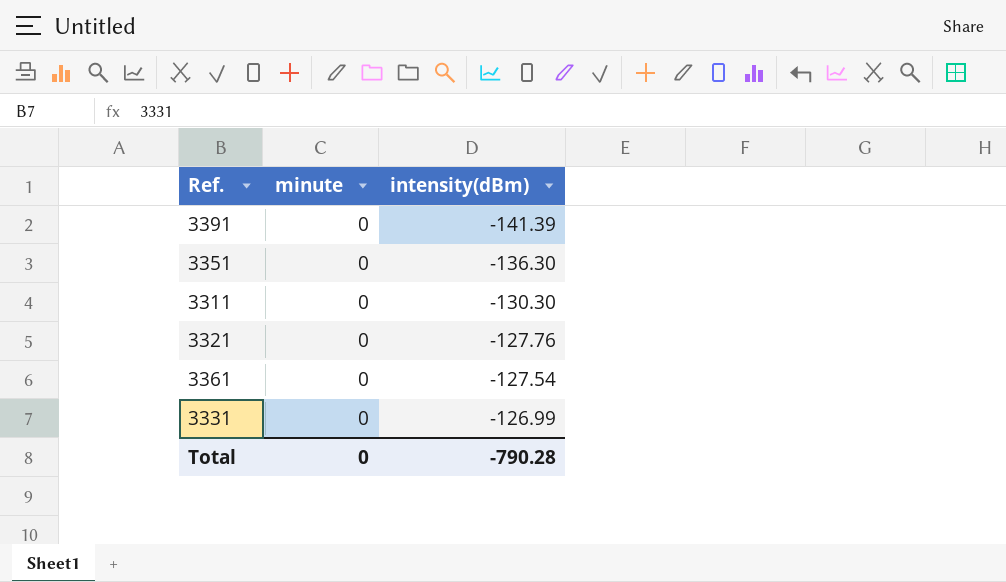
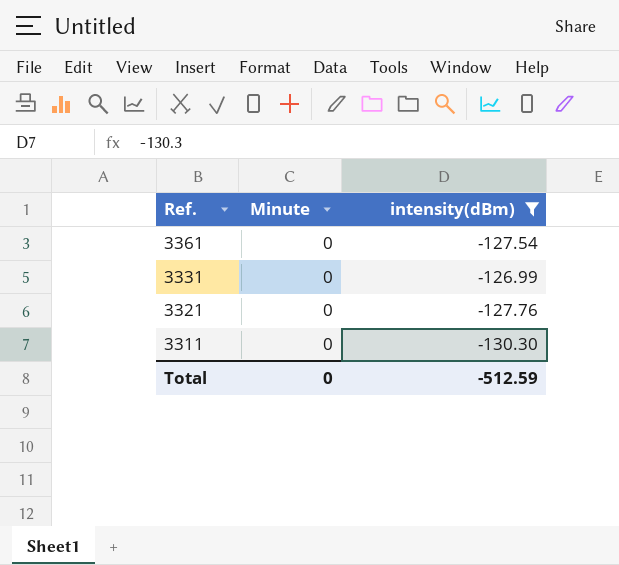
filter: none -> intensity(dBm) >= -130.30
row order: intensity(dBm) ascending -> Ref. descending
column name: minute -> Minute
Total | intensity(dBm): -790.28 -> -512.59

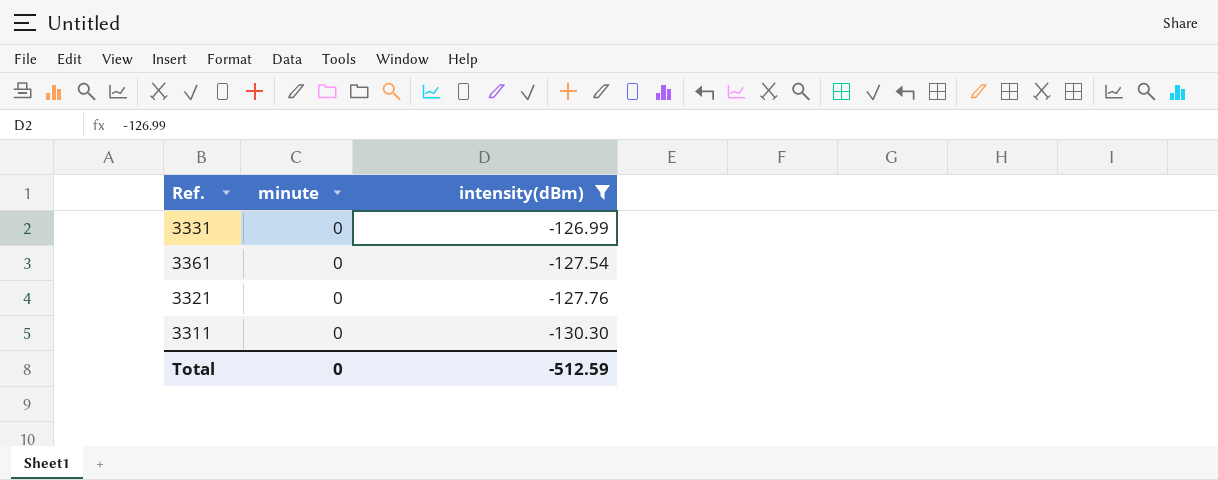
row order: Ref. descending -> intensity(dBm) descending
column name: Minute -> minute

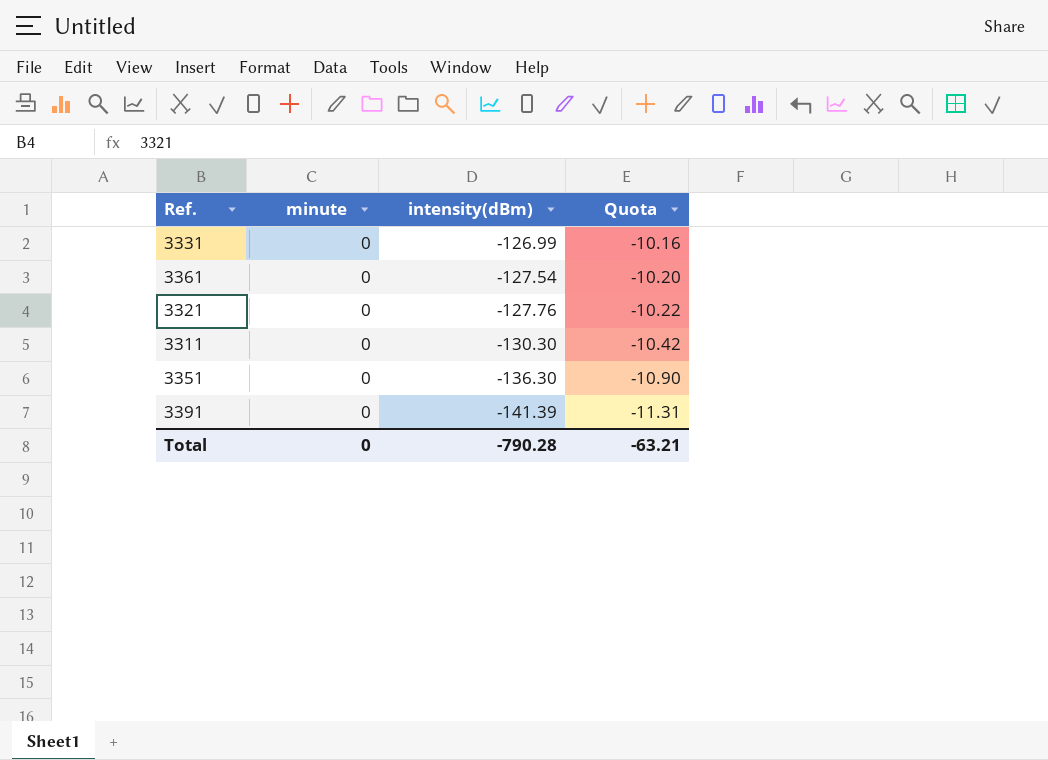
filter: intensity(dBm) >= -130.30 -> none
column Quota | formula: none -> [intensity(dBm)] * 0.08
Total | intensity(dBm): -512.59 -> -790.28

